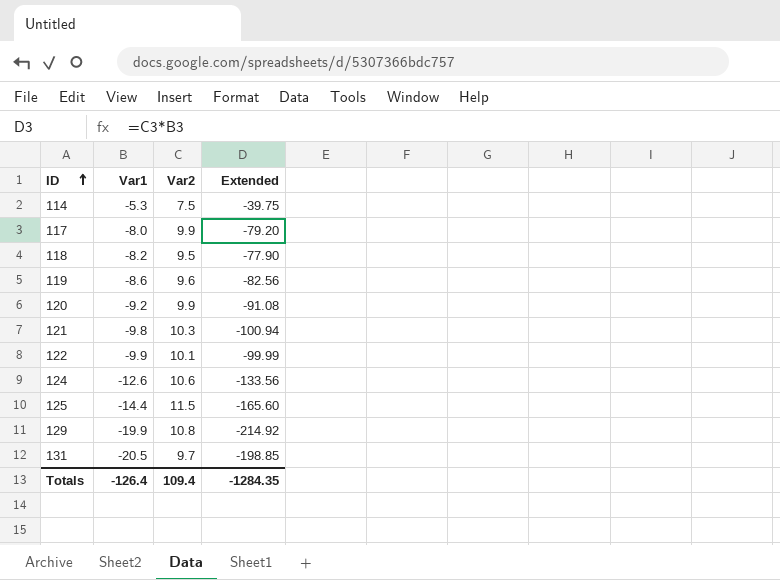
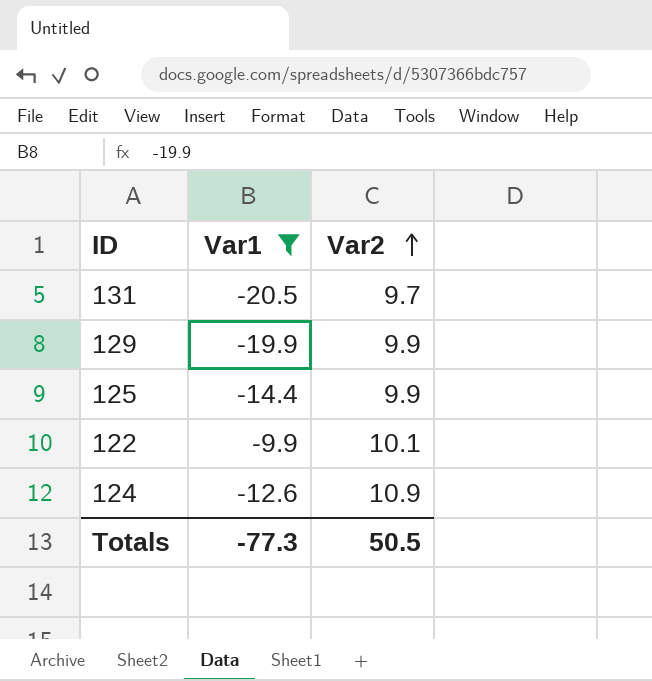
filter: none -> Var1 <= -9.9
row order: ID ascending -> Var2 ascending
column Extended | formula: [Var1] * [Var2] -> none
129 | Var2: 10.8 -> 9.9
125 | Var2: 11.5 -> 9.9
124 | Var2: 10.6 -> 10.9
Totals | Var1: -126.4 -> -77.3
Totals | Var2: 109.4 -> 50.5

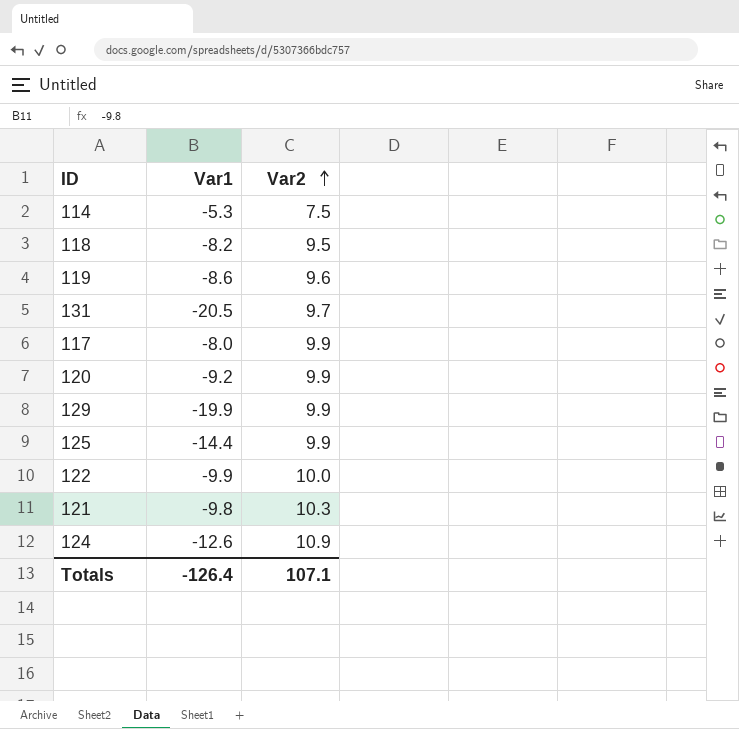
filter: Var1 <= -9.9 -> none
122 | Var2: 10.1 -> 10.0
Totals | Var1: -77.3 -> -126.4
Totals | Var2: 50.5 -> 107.1

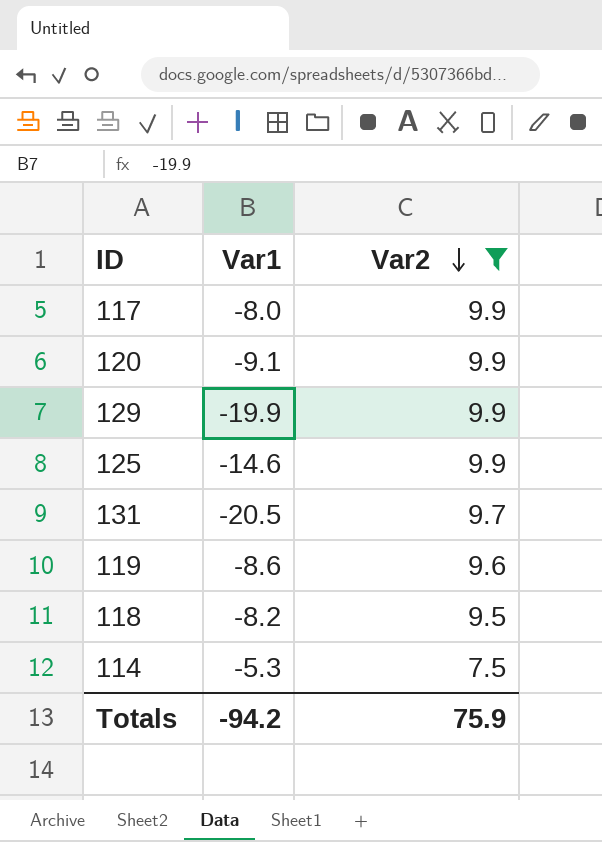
filter: none -> Var2 <= 9.9
row order: Var2 ascending -> Var2 descending
120 | Var1: -9.2 -> -9.1
125 | Var1: -14.4 -> -14.6
Totals | Var1: -126.4 -> -94.2
Totals | Var2: 107.1 -> 75.9

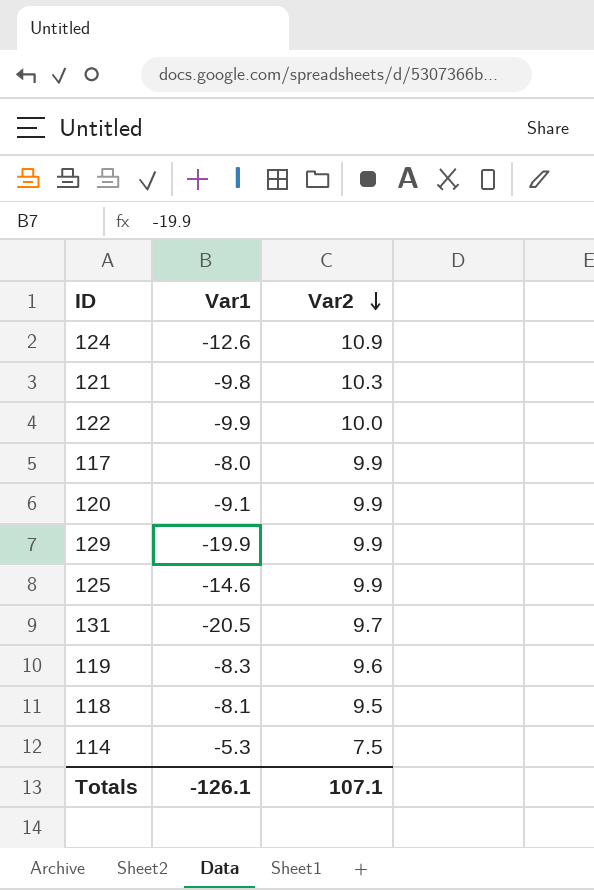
filter: Var2 <= 9.9 -> none
119 | Var1: -8.6 -> -8.3
118 | Var1: -8.2 -> -8.1
Totals | Var1: -94.2 -> -126.1
Totals | Var2: 75.9 -> 107.1

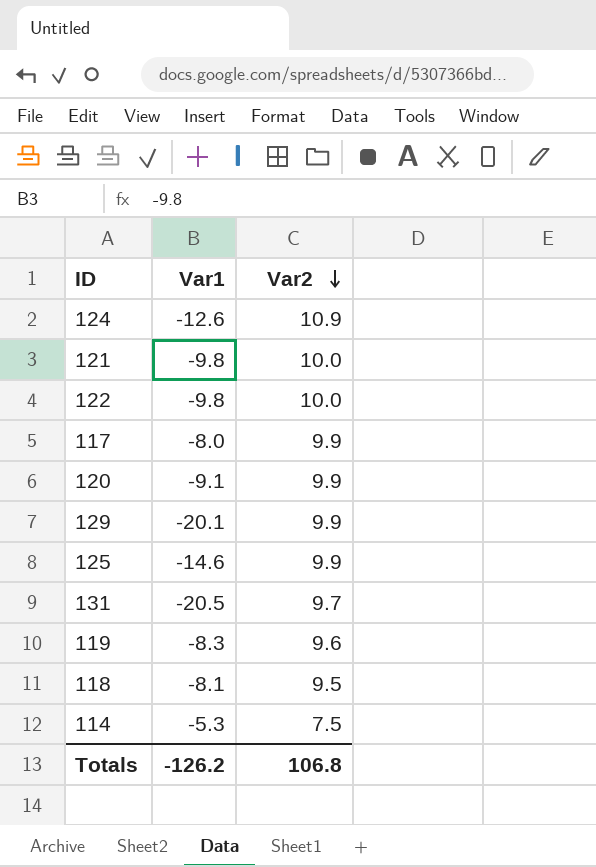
121 | Var2: 10.3 -> 10.0
122 | Var1: -9.9 -> -9.8
129 | Var1: -19.9 -> -20.1
Totals | Var1: -126.1 -> -126.2
Totals | Var2: 107.1 -> 106.8

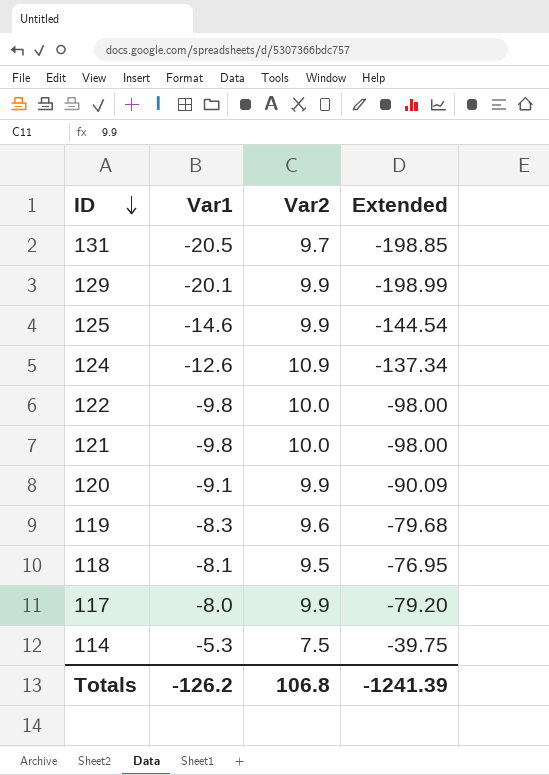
row order: Var2 descending -> ID descending
column Extended | formula: none -> [Var1] * [Var2]

